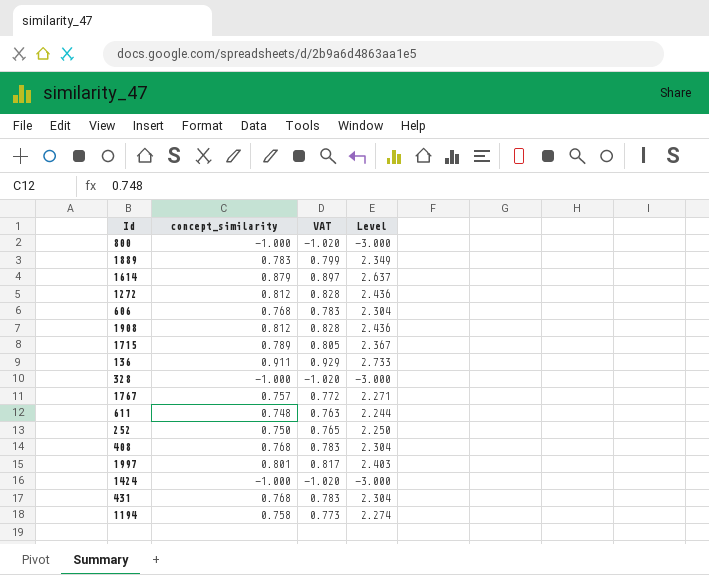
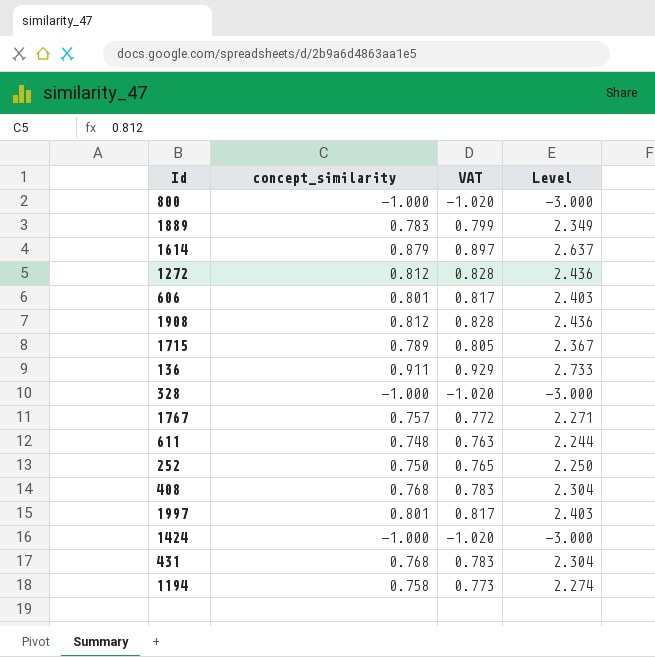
606 | concept_similarity: 0.768 -> 0.801
606 | VAT: 0.783 -> 0.817
606 | Level: 2.304 -> 2.403

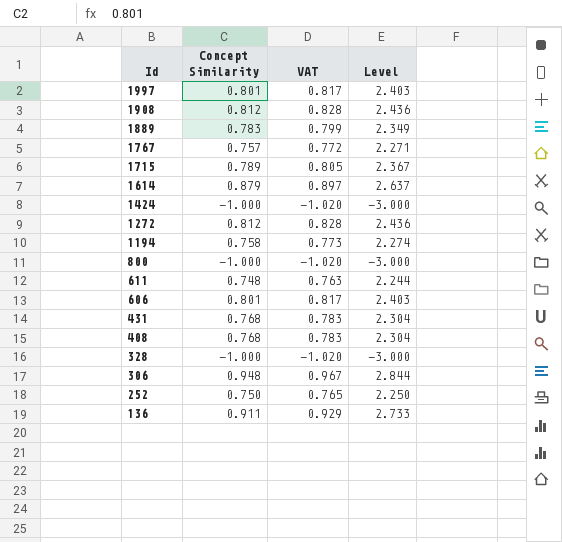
row order: none -> Id descending
column name: concept_similarity -> Concept Similarity
row 306: none -> 0.948 | 0.967 | 2.844

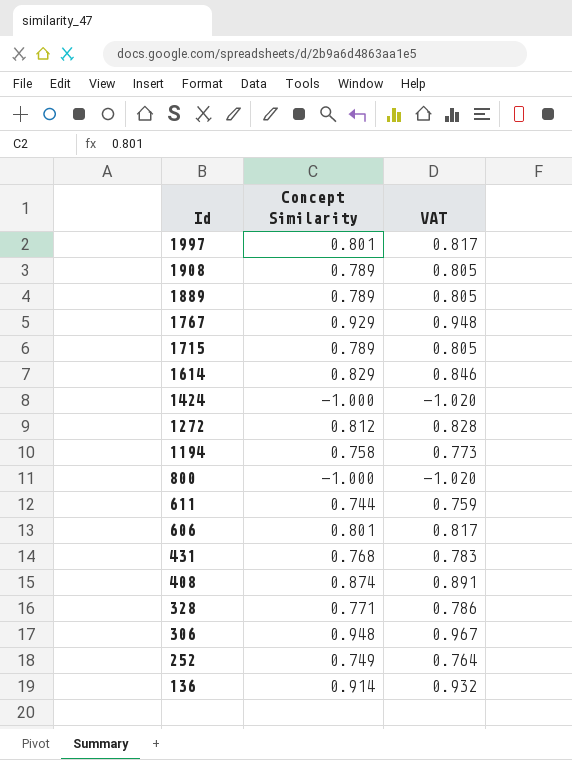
column Level | formula: [Concept Similarity] * 3 -> none
1908 | Concept Similarity: 0.812 -> 0.789
1908 | VAT: 0.828 -> 0.805
1889 | Concept Similarity: 0.783 -> 0.789
1889 | VAT: 0.799 -> 0.805
1767 | Concept Similarity: 0.757 -> 0.929
1767 | VAT: 0.772 -> 0.948
1614 | Concept Similarity: 0.879 -> 0.829
1614 | VAT: 0.897 -> 0.846
611 | Concept Similarity: 0.748 -> 0.744
611 | VAT: 0.763 -> 0.759
408 | Concept Similarity: 0.768 -> 0.874
408 | VAT: 0.783 -> 0.891
328 | Concept Similarity: -1.000 -> 0.771
328 | VAT: -1.020 -> 0.786
252 | Concept Similarity: 0.750 -> 0.749
252 | VAT: 0.765 -> 0.764
136 | Concept Similarity: 0.911 -> 0.914
136 | VAT: 0.929 -> 0.932

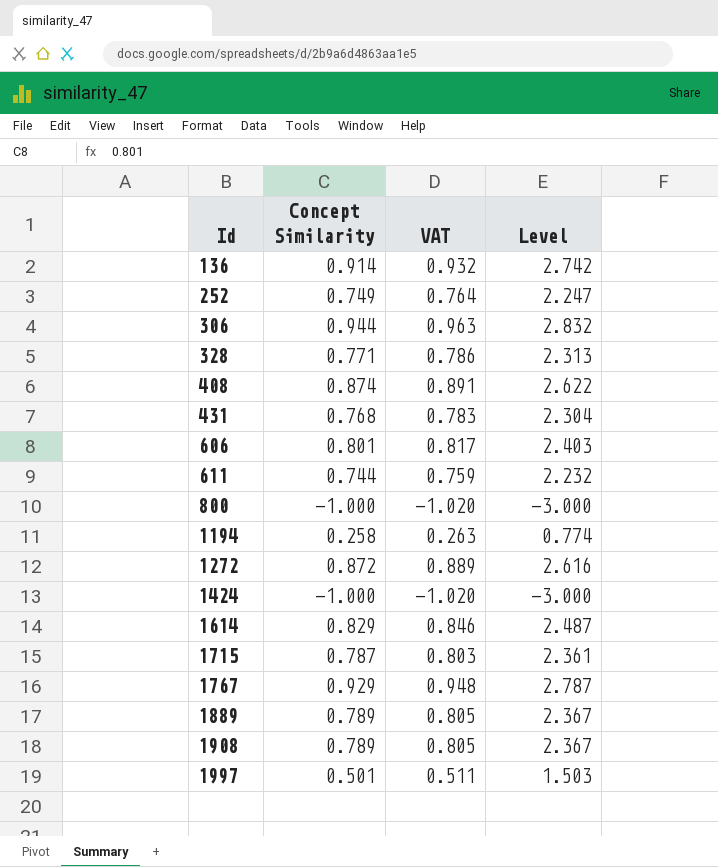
row order: Id descending -> Id ascending
column Level | formula: none -> [Concept Similarity] * 3
306 | Concept Similarity: 0.948 -> 0.944
306 | VAT: 0.967 -> 0.963
1194 | Concept Similarity: 0.758 -> 0.258
1194 | VAT: 0.773 -> 0.263
1272 | Concept Similarity: 0.812 -> 0.872
1272 | VAT: 0.828 -> 0.889
1715 | Concept Similarity: 0.789 -> 0.787
1715 | VAT: 0.805 -> 0.803
1997 | Concept Similarity: 0.801 -> 0.501
1997 | VAT: 0.817 -> 0.511

